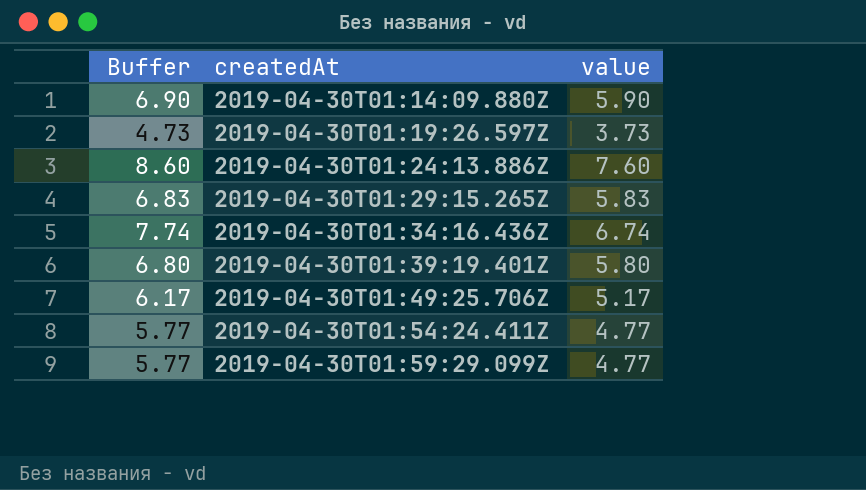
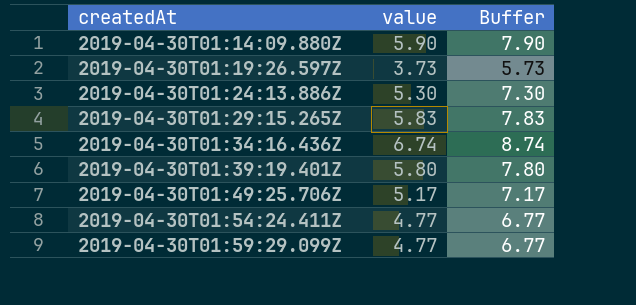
column Buffer | formula: [value] + 1 -> [value] + 2
column Buffer | position: 1 -> 3
2019-04-30T01:24:13.886Z | value: 7.60 -> 5.30

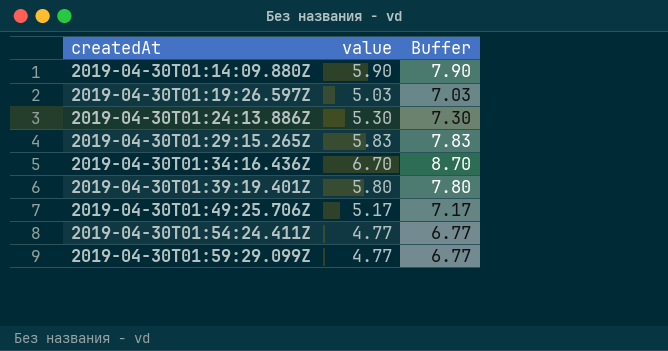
2019-04-30T01:19:26.597Z | value: 3.73 -> 5.03
2019-04-30T01:19:26.597Z | Buffer: 5.73 -> 7.03
2019-04-30T01:34:16.436Z | value: 6.74 -> 6.70
2019-04-30T01:34:16.436Z | Buffer: 8.74 -> 8.70

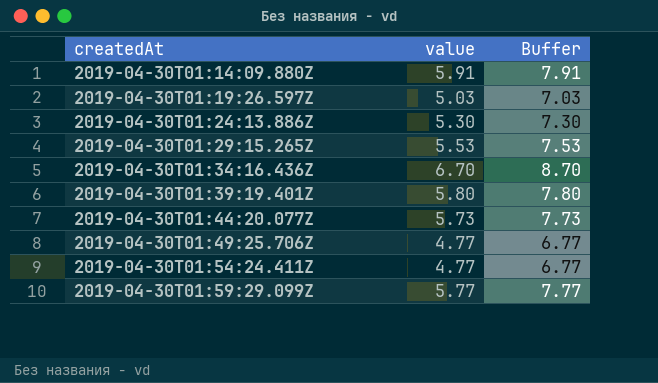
2019-04-30T01:14:09.880Z | value: 5.90 -> 5.91
2019-04-30T01:14:09.880Z | Buffer: 7.90 -> 7.91
2019-04-30T01:29:15.265Z | value: 5.83 -> 5.53
2019-04-30T01:29:15.265Z | Buffer: 7.83 -> 7.53
row 2019-04-30T01:44:20.077Z: none -> 5.73 | 7.73
2019-04-30T01:49:25.706Z | value: 5.17 -> 4.77
2019-04-30T01:49:25.706Z | Buffer: 7.17 -> 6.77
2019-04-30T01:59:29.099Z | value: 4.77 -> 5.77
2019-04-30T01:59:29.099Z | Buffer: 6.77 -> 7.77

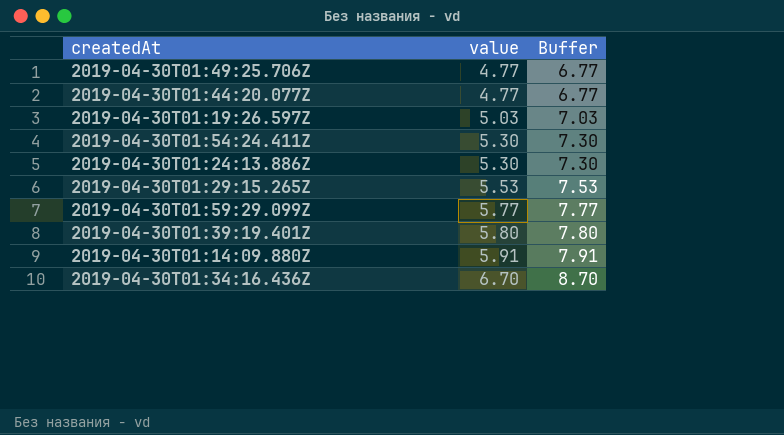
row order: createdAt ascending -> value ascending
2019-04-30T01:44:20.077Z | value: 5.73 -> 4.77
2019-04-30T01:44:20.077Z | Buffer: 7.73 -> 6.77
2019-04-30T01:54:24.411Z | value: 4.77 -> 5.30
2019-04-30T01:54:24.411Z | Buffer: 6.77 -> 7.30

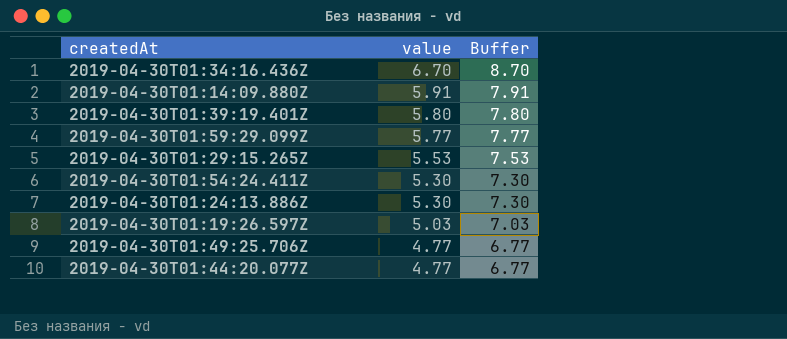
row order: value ascending -> value descending

